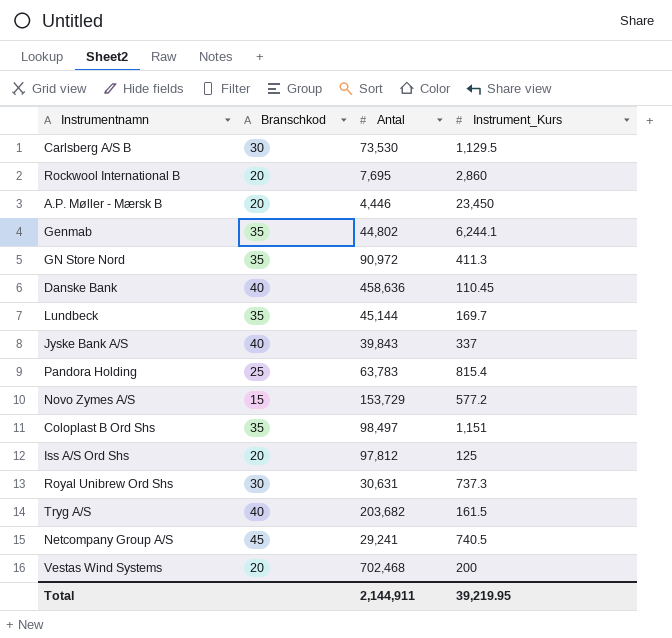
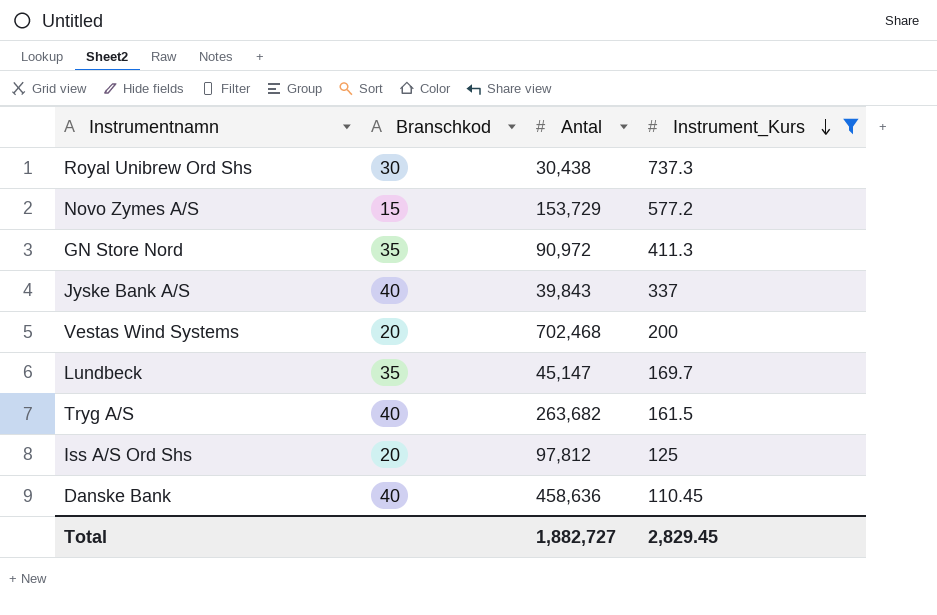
filter: none -> Instrument_Kurs <= 737.3
row order: none -> Instrument_Kurs descending
Royal Unibrew Ord Shs | Antal: 30,631 -> 30,438
Lundbeck | Antal: 45,144 -> 45,147
Tryg A/S | Antal: 203,682 -> 263,682
Total | Antal: 2,144,911 -> 1,882,727
Total | Instrument_Kurs: 39,219.95 -> 2,829.45

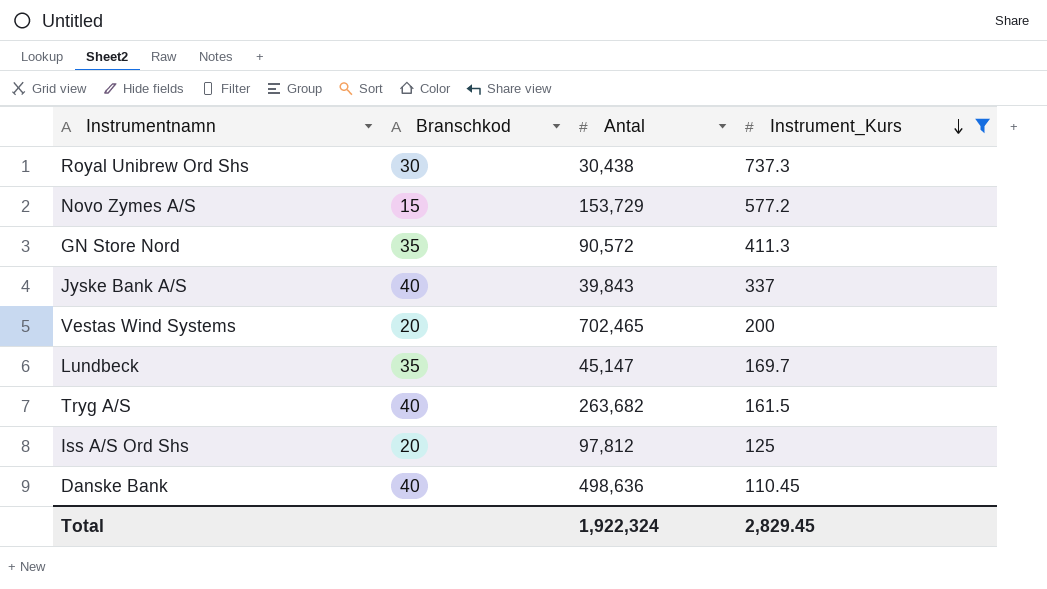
GN Store Nord | Antal: 90,972 -> 90,572
Vestas Wind Systems | Antal: 702,468 -> 702,465
Danske Bank | Antal: 458,636 -> 498,636
Total | Antal: 1,882,727 -> 1,922,324

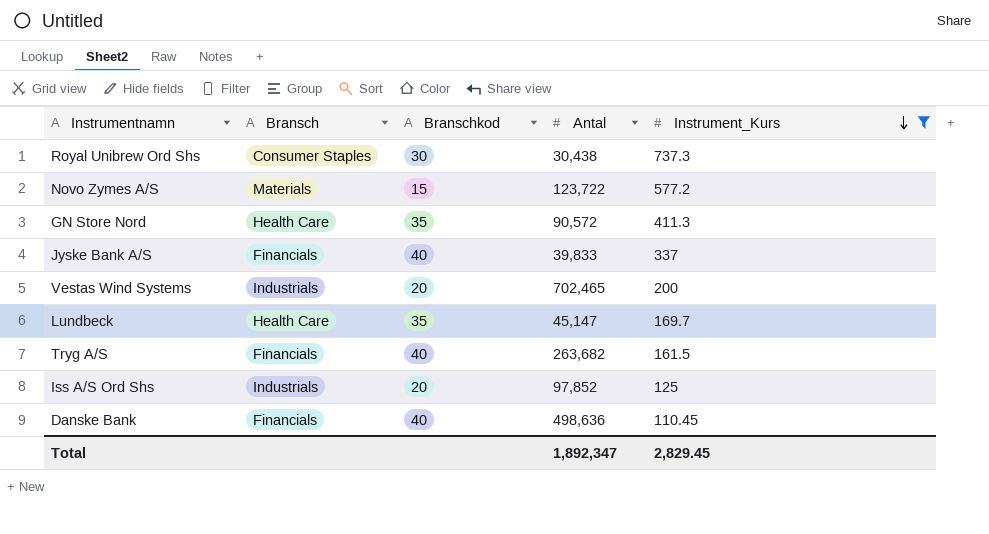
column Bransch | position: none -> 2
Novo Zymes A/S | Antal: 153,729 -> 123,722
Jyske Bank A/S | Antal: 39,843 -> 39,833
Iss A/S Ord Shs | Antal: 97,812 -> 97,852
Total | Antal: 1,922,324 -> 1,892,347

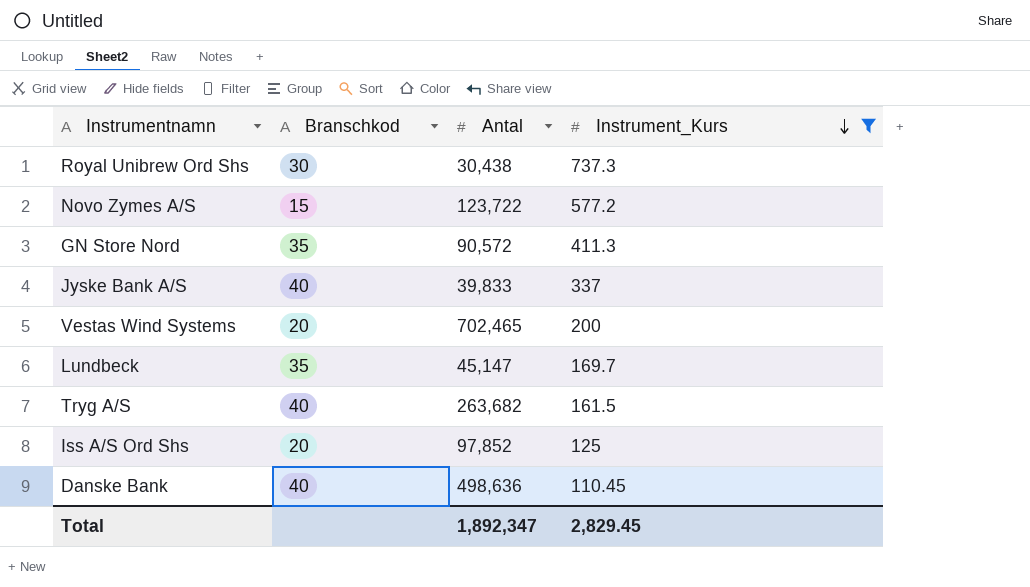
column Bransch | position: 2 -> none

